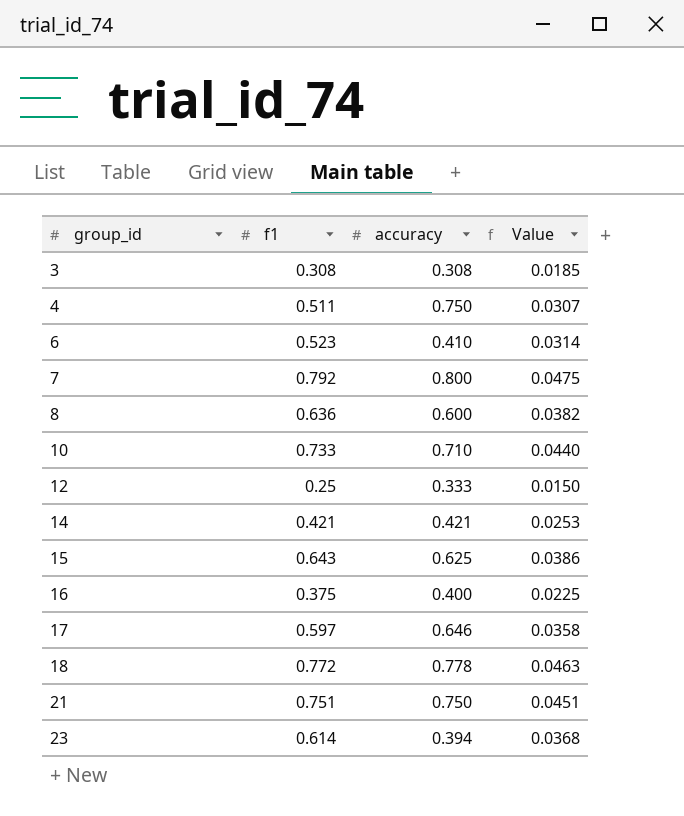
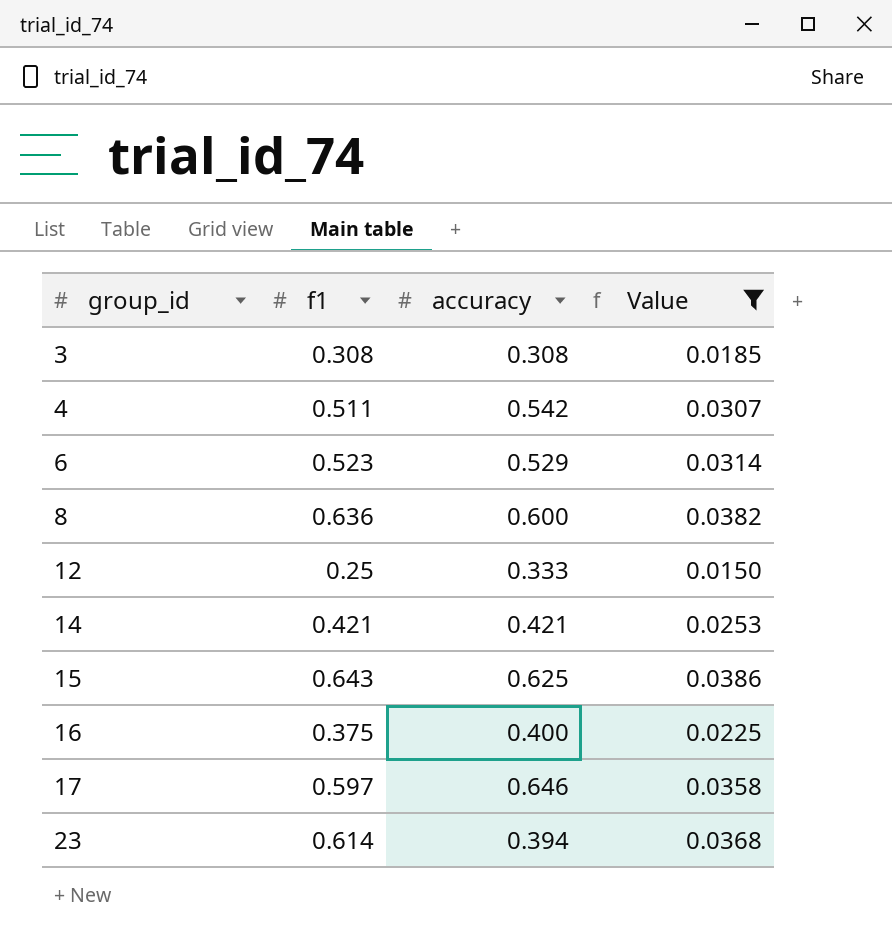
filter: none -> Value <= 0.0386
4 | accuracy: 0.750 -> 0.542
6 | accuracy: 0.410 -> 0.529

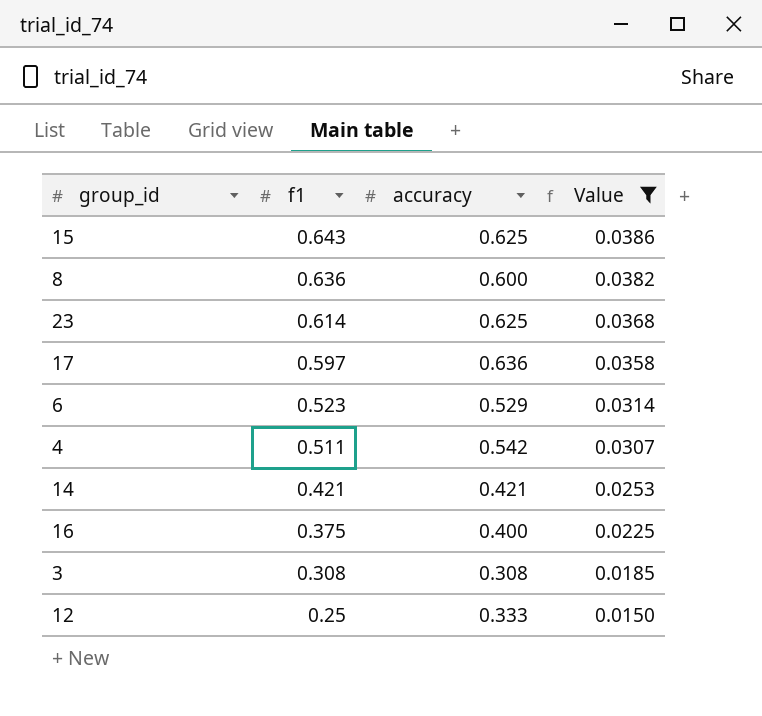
row order: group_id ascending -> f1 descending
23 | accuracy: 0.394 -> 0.625
17 | accuracy: 0.646 -> 0.636

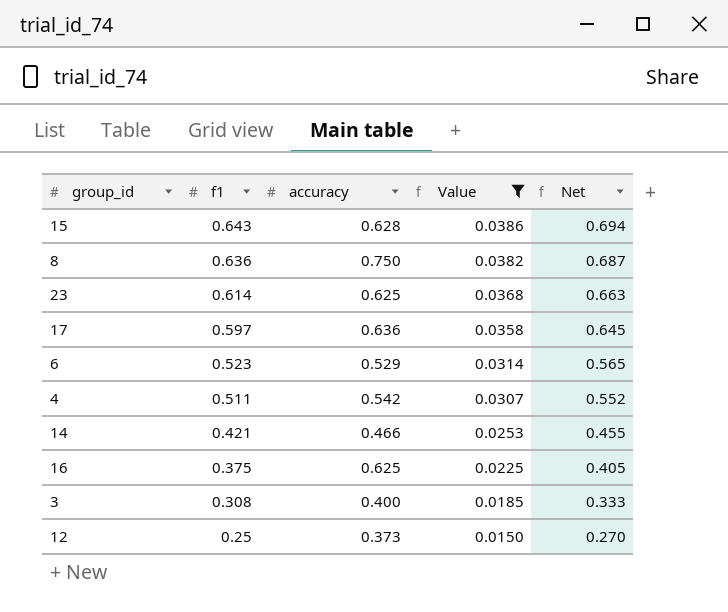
column Net | formula: none -> [f1] * 1.08
15 | accuracy: 0.625 -> 0.628
8 | accuracy: 0.600 -> 0.750
14 | accuracy: 0.421 -> 0.466
16 | accuracy: 0.400 -> 0.625
3 | accuracy: 0.308 -> 0.400
12 | accuracy: 0.333 -> 0.373

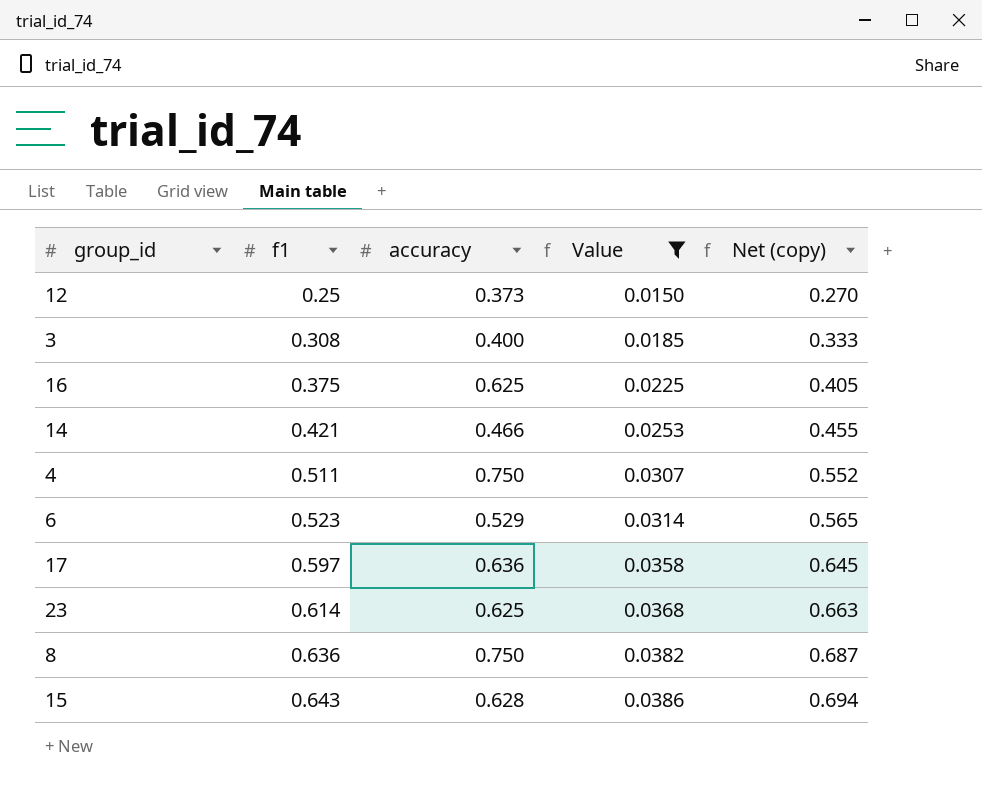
row order: f1 descending -> f1 ascending
column name: Net -> Net (copy)
4 | accuracy: 0.542 -> 0.750

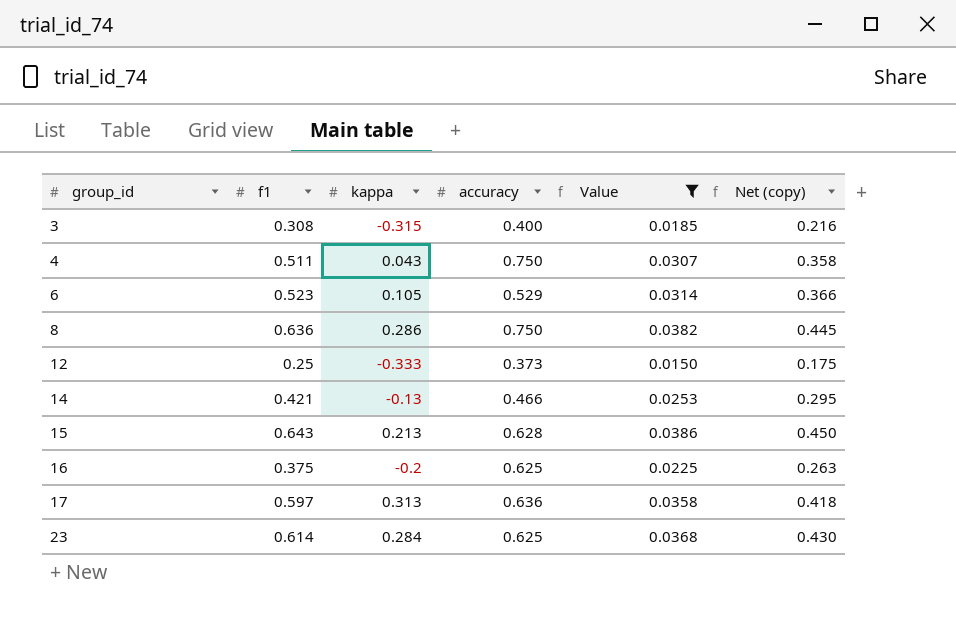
row order: f1 ascending -> group_id ascending
column kappa | position: none -> 3
column Net (copy) | formula: [f1] * 1.08 -> [f1] * 0.7

